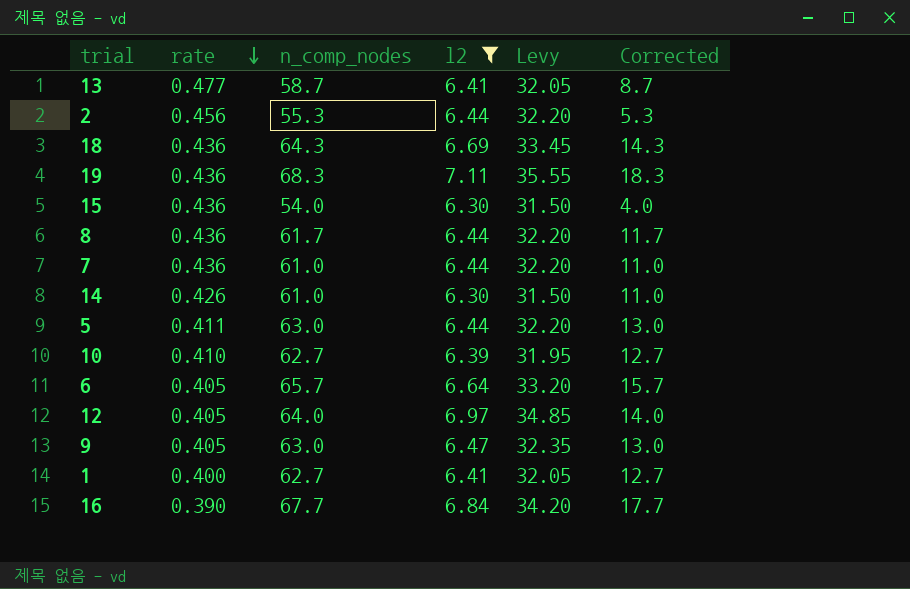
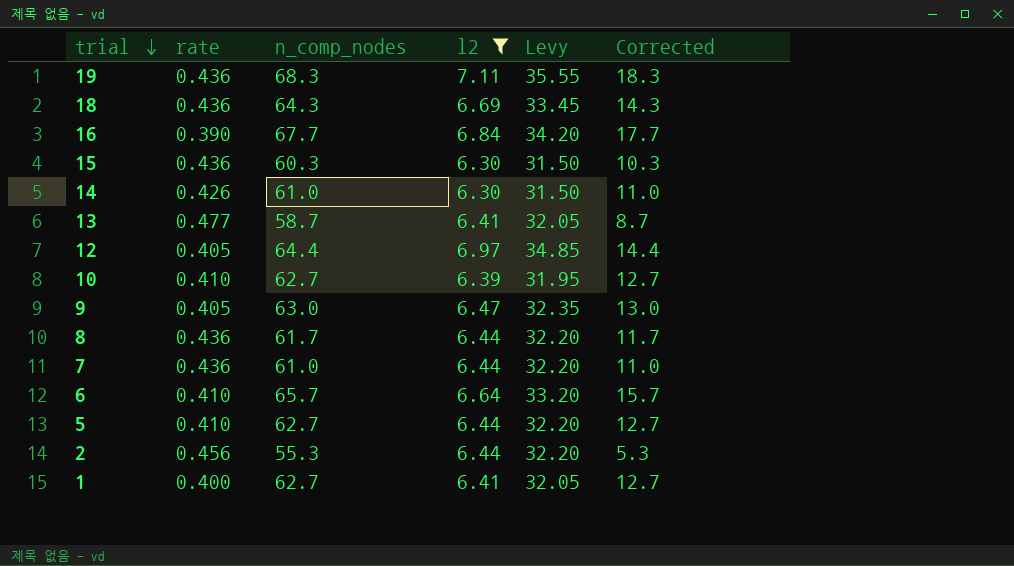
row order: rate descending -> trial descending
15 | n_comp_nodes: 54.0 -> 60.3
15 | Corrected: 4.0 -> 10.3
12 | n_comp_nodes: 64.0 -> 64.4
12 | Corrected: 14.0 -> 14.4
6 | rate: 0.405 -> 0.410
5 | rate: 0.411 -> 0.410
5 | n_comp_nodes: 63.0 -> 62.7
5 | Corrected: 13.0 -> 12.7

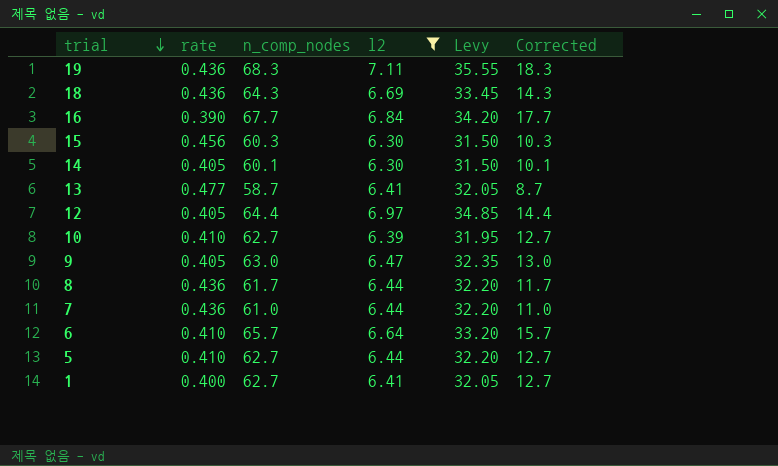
row 2: 0.456 | 55.3 | 6.44 | 32.20 | 5.3 -> none
15 | rate: 0.436 -> 0.456
14 | rate: 0.426 -> 0.405
14 | n_comp_nodes: 61.0 -> 60.1
14 | Corrected: 11.0 -> 10.1

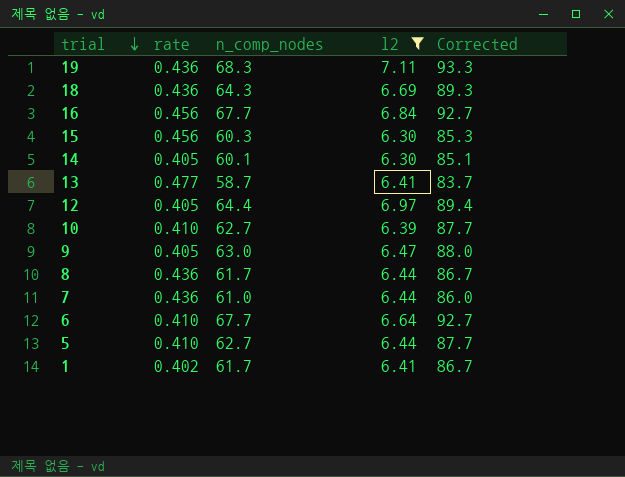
column Levy | formula: [l2] * 5 -> none
column Corrected | formula: [n_comp_nodes] - 50 -> [n_comp_nodes] + 25
16 | rate: 0.390 -> 0.456
6 | n_comp_nodes: 65.7 -> 67.7
1 | rate: 0.400 -> 0.402
1 | n_comp_nodes: 62.7 -> 61.7

